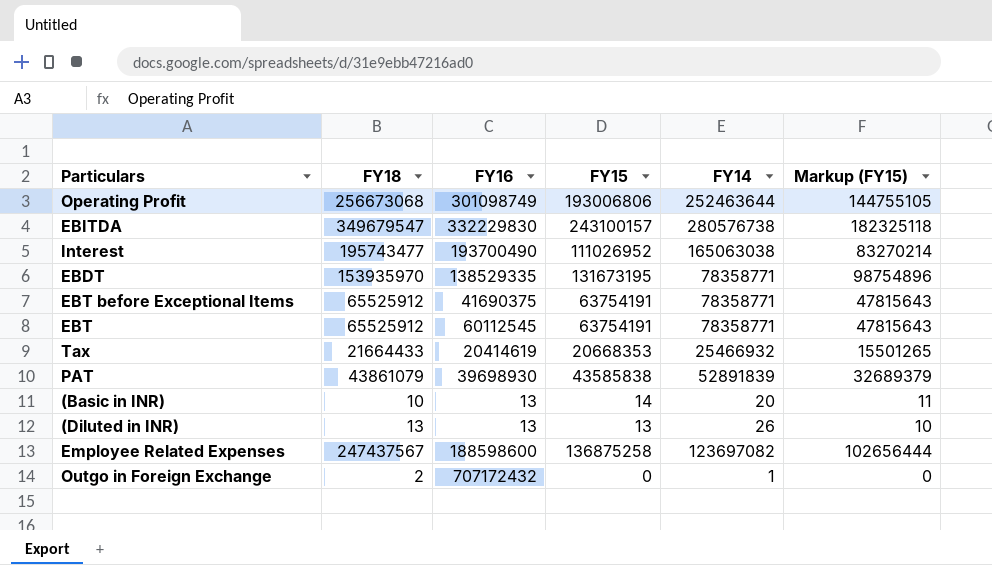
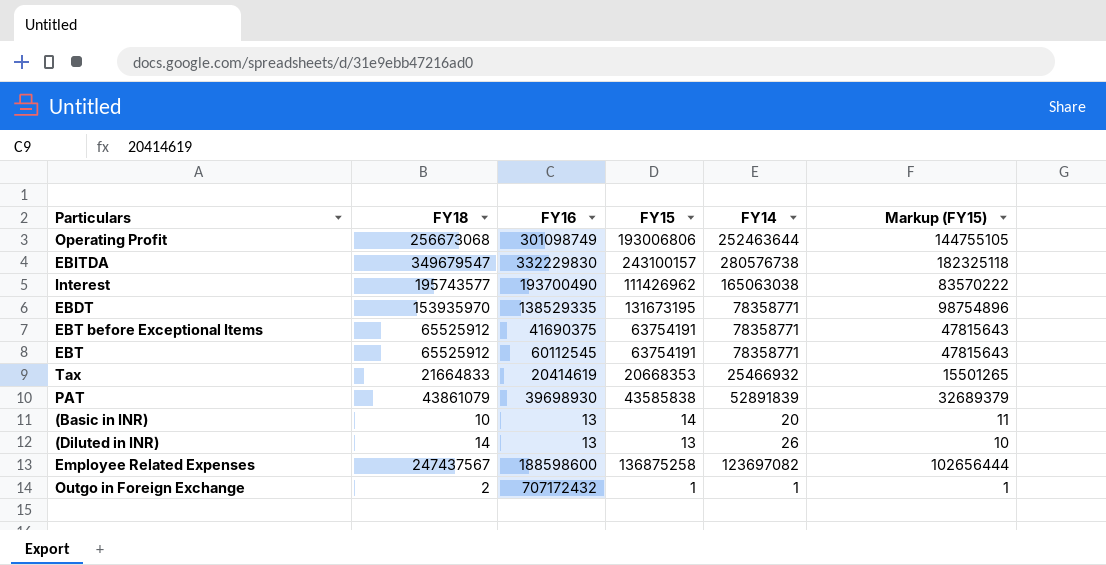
Interest | FY18: 195743477 -> 195743577
Interest | FY15: 111026952 -> 111426962
Interest | Markup (FY15): 83270214 -> 83570222
Tax | FY18: 21664433 -> 21664833
(Diluted in INR) | FY18: 13 -> 14
Outgo in Foreign Exchange | FY15: 0 -> 1
Outgo in Foreign Exchange | Markup (FY15): 0 -> 1

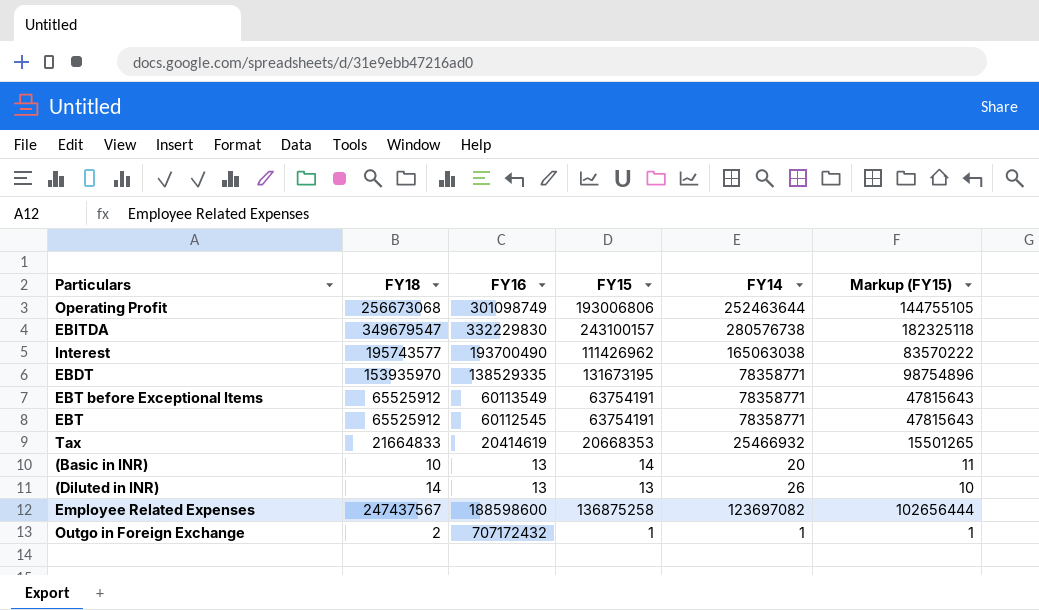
row PAT: 43861079 | 39698930 | 43585838 | 52891839 | 32689379 -> none
EBT before Exceptional Items | FY16: 41690375 -> 60113549

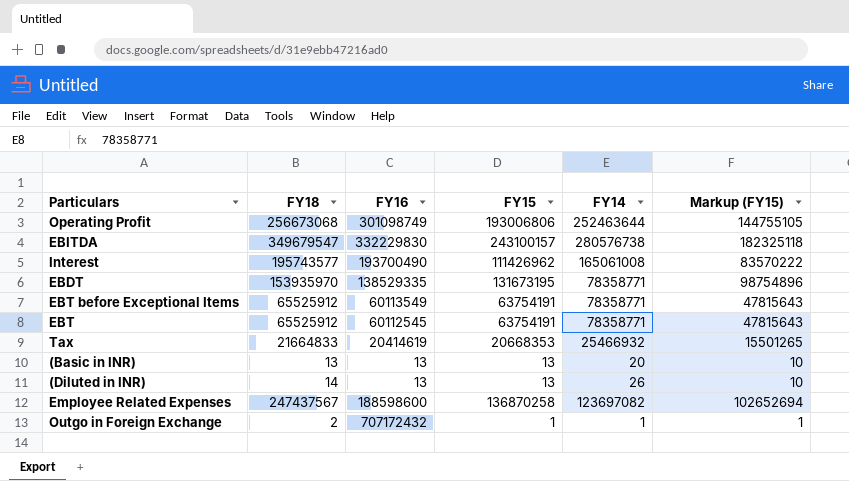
Interest | FY14: 165063038 -> 165061008
(Basic in INR) | FY18: 10 -> 13
(Basic in INR) | FY15: 14 -> 13
(Basic in INR) | Markup (FY15): 11 -> 10
Employee Related Expenses | FY15: 136875258 -> 136870258
Employee Related Expenses | Markup (FY15): 102656444 -> 102652694

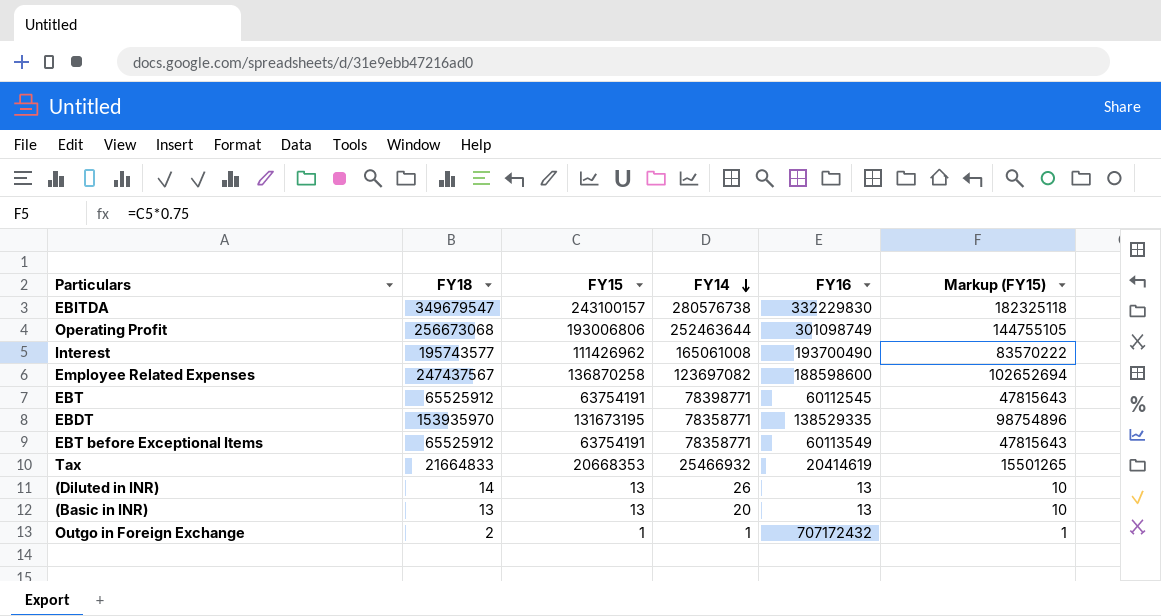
row order: none -> FY14 descending
column FY16 | position: 3 -> 5
EBT | FY14: 78358771 -> 78398771

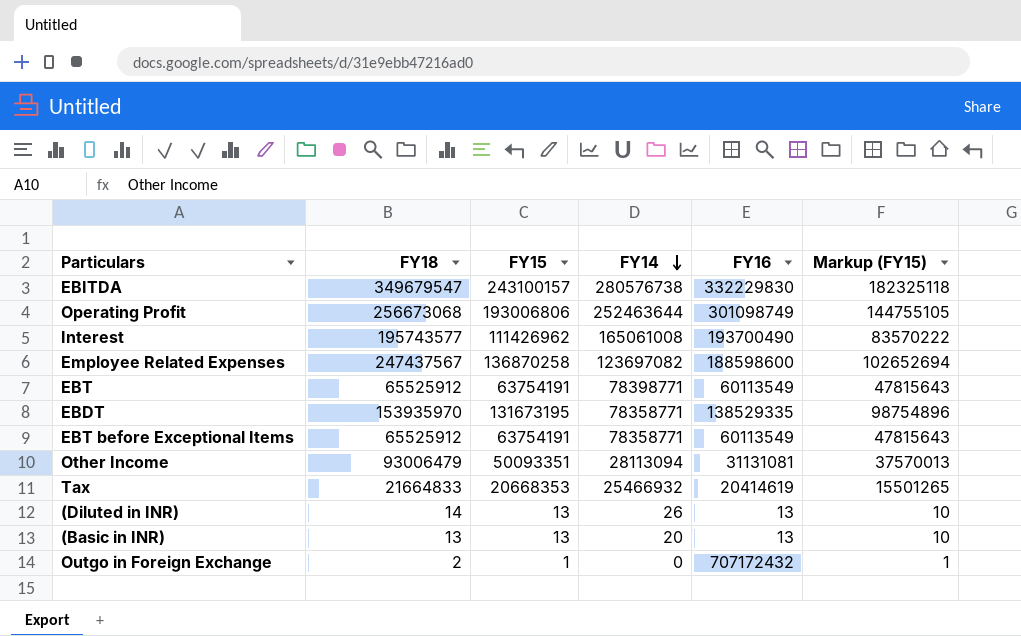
EBT | FY16: 60112545 -> 60113549
row Other Income: none -> 93006479 | 50093351 | 28113094 | 31131081 | 37570013
Outgo in Foreign Exchange | FY14: 1 -> 0

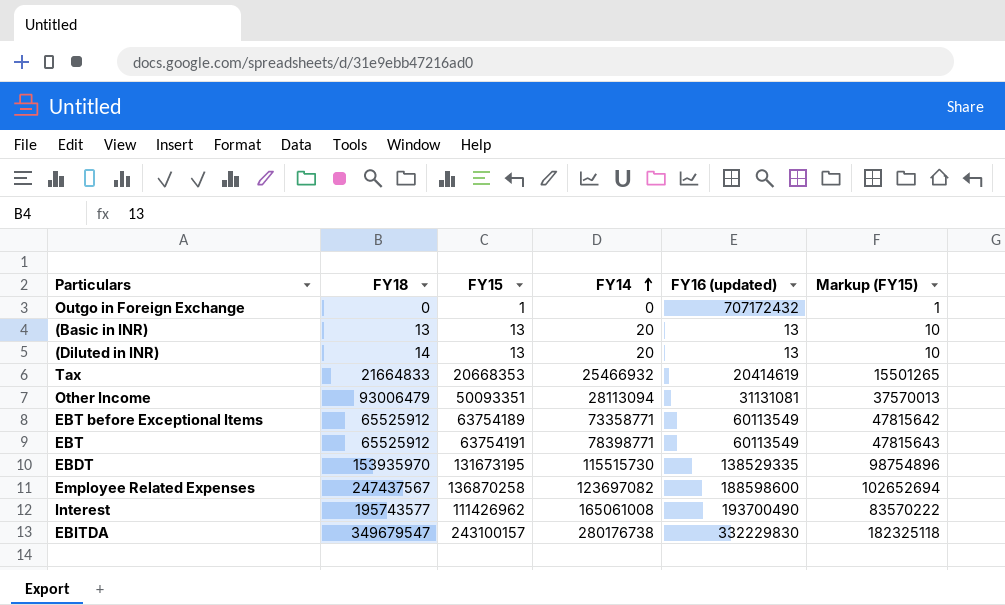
row order: FY14 descending -> FY14 ascending
column name: FY16 -> FY16 (updated)
row Operating Profit: 256673068 | 193006806 | 252463644 | 301098749 | 144755105 -> none
Outgo in Foreign Exchange | FY18: 2 -> 0
(Diluted in INR) | FY14: 26 -> 20
EBT before Exceptional Items | FY15: 63754191 -> 63754189
EBT before Exceptional Items | FY14: 78358771 -> 73358771
EBT before Exceptional Items | Markup (FY15): 47815643 -> 47815642
EBDT | FY14: 78358771 -> 115515730
EBITDA | FY14: 280576738 -> 280176738

